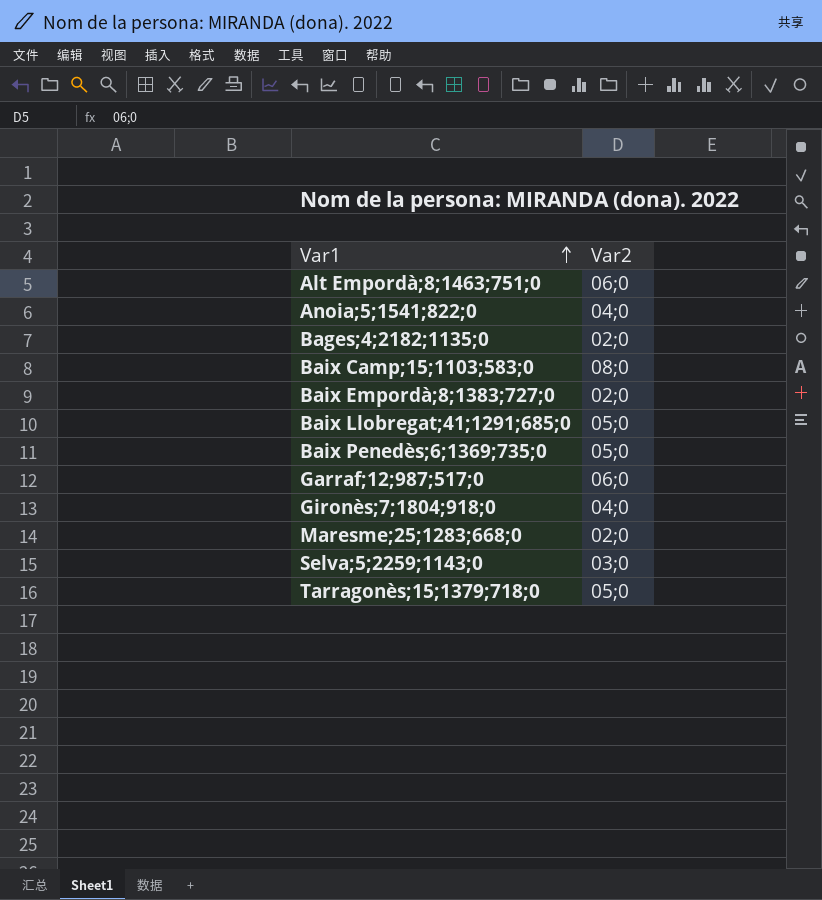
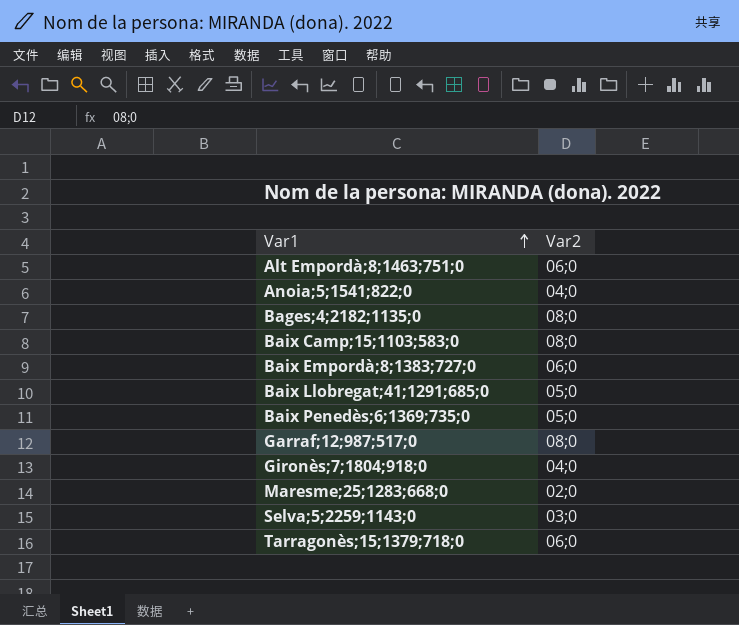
Bages;4;2182;1135;0 | Var2: 02;0 -> 08;0
Baix Empordà;8;1383;727;0 | Var2: 02;0 -> 06;0
Garraf;12;987;517;0 | Var2: 06;0 -> 08;0
Tarragonès;15;1379;718;0 | Var2: 05;0 -> 06;0

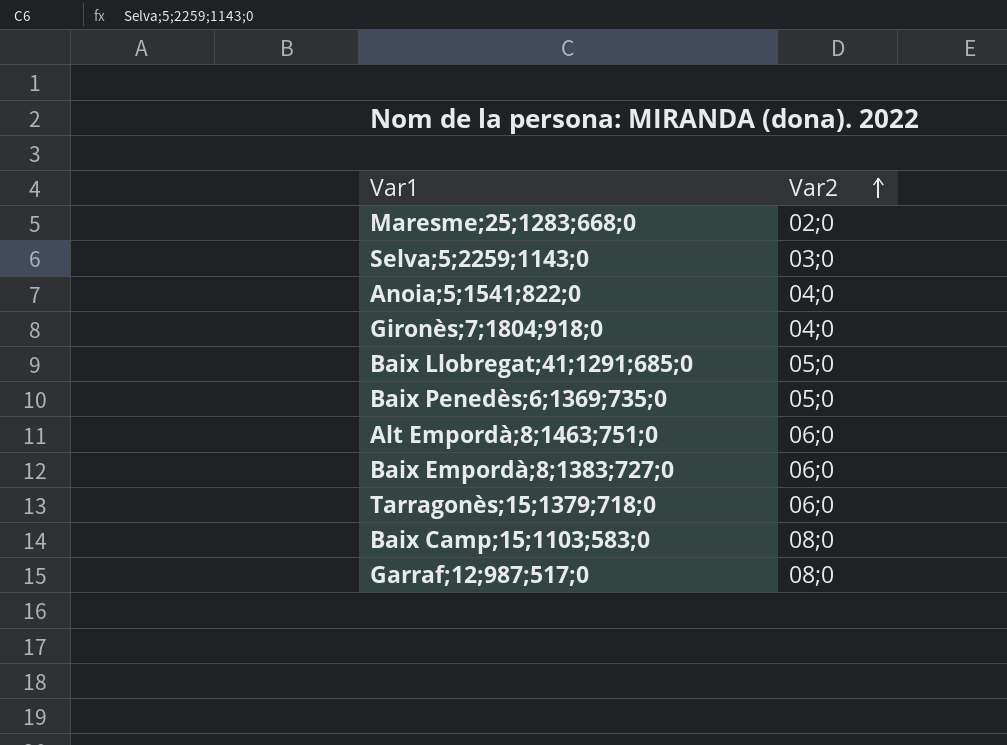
row order: Var1 ascending -> Var2 ascending
row Bages;4;2182;1135;0: 08;0 -> none

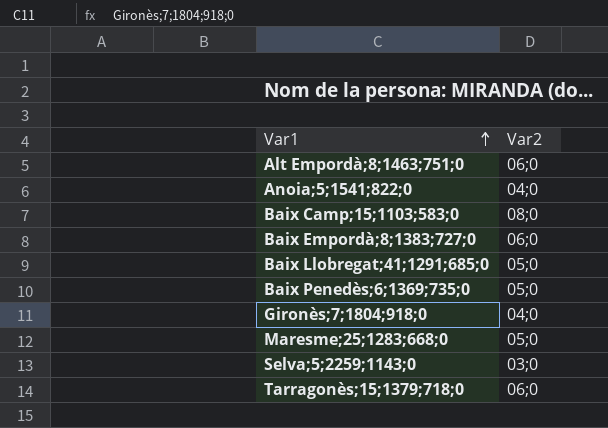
row order: Var2 ascending -> Var1 ascending
row Garraf;12;987;517;0: 08;0 -> none
Maresme;25;1283;668;0 | Var2: 02;0 -> 05;0

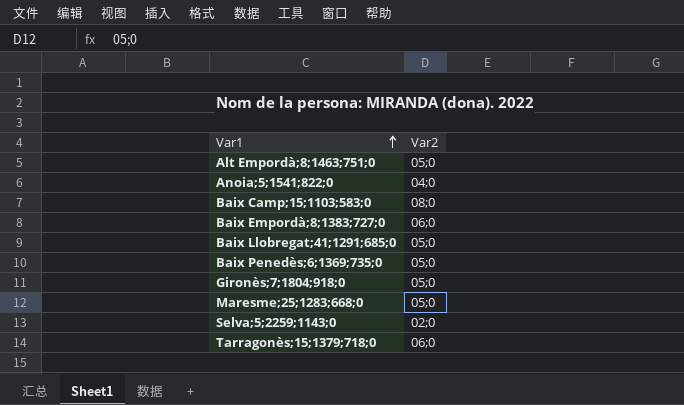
Alt Empordà;8;1463;751;0 | Var2: 06;0 -> 05;0
Gironès;7;1804;918;0 | Var2: 04;0 -> 05;0
Selva;5;2259;1143;0 | Var2: 03;0 -> 02;0

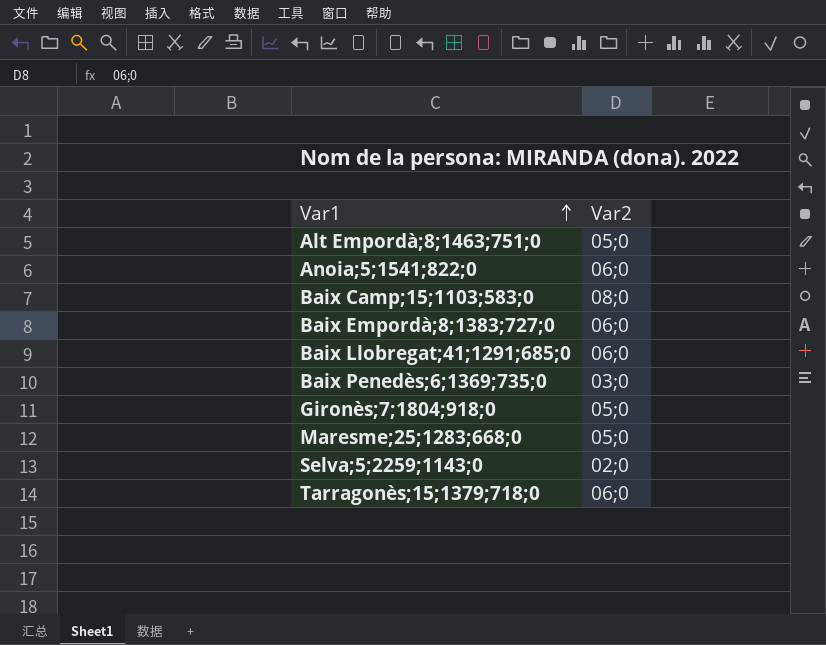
Anoia;5;1541;822;0 | Var2: 04;0 -> 06;0
Baix Llobregat;41;1291;685;0 | Var2: 05;0 -> 06;0
Baix Penedès;6;1369;735;0 | Var2: 05;0 -> 03;0

